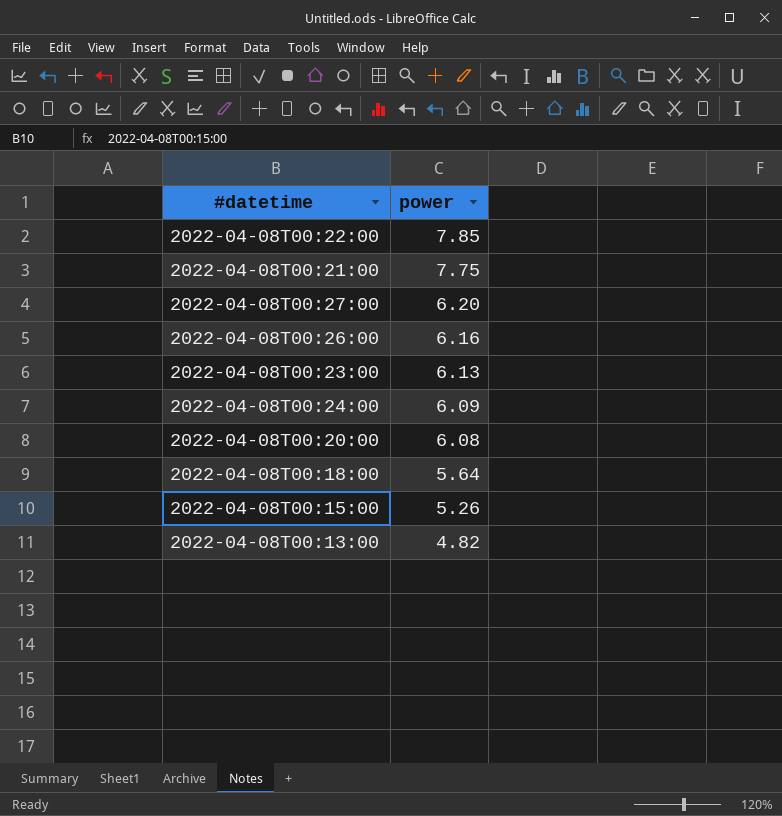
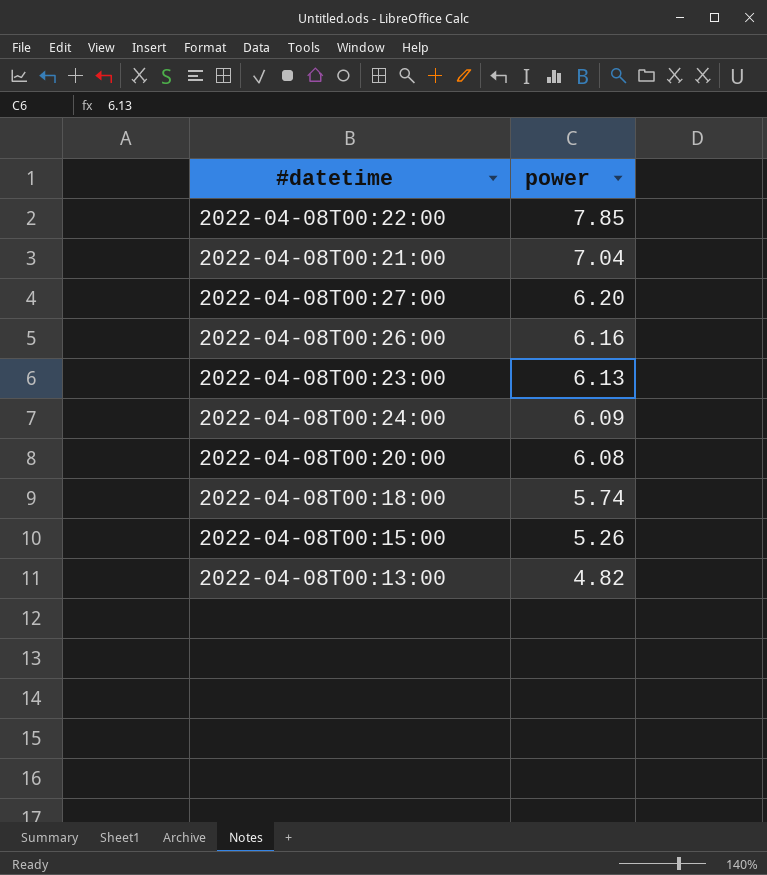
2022-04-08T00:21:00 | power: 7.75 -> 7.04
2022-04-08T00:18:00 | power: 5.64 -> 5.74

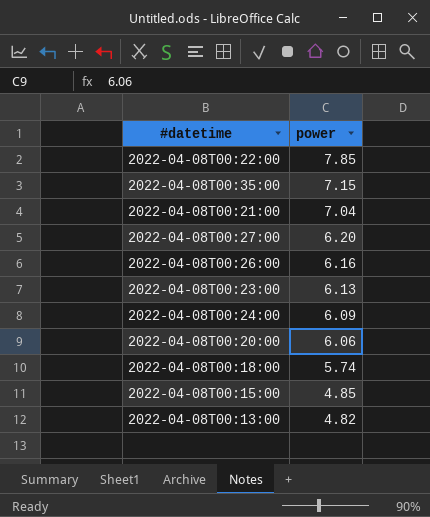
row 2022-04-08T00:35:00: none -> 7.15
2022-04-08T00:20:00 | power: 6.08 -> 6.06
2022-04-08T00:15:00 | power: 5.26 -> 4.85

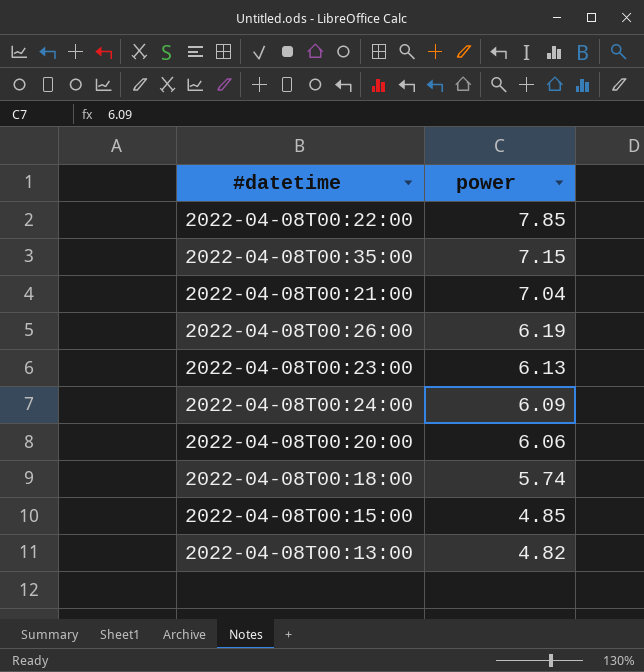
row 2022-04-08T00:27:00: 6.20 -> none
2022-04-08T00:26:00 | power: 6.16 -> 6.19

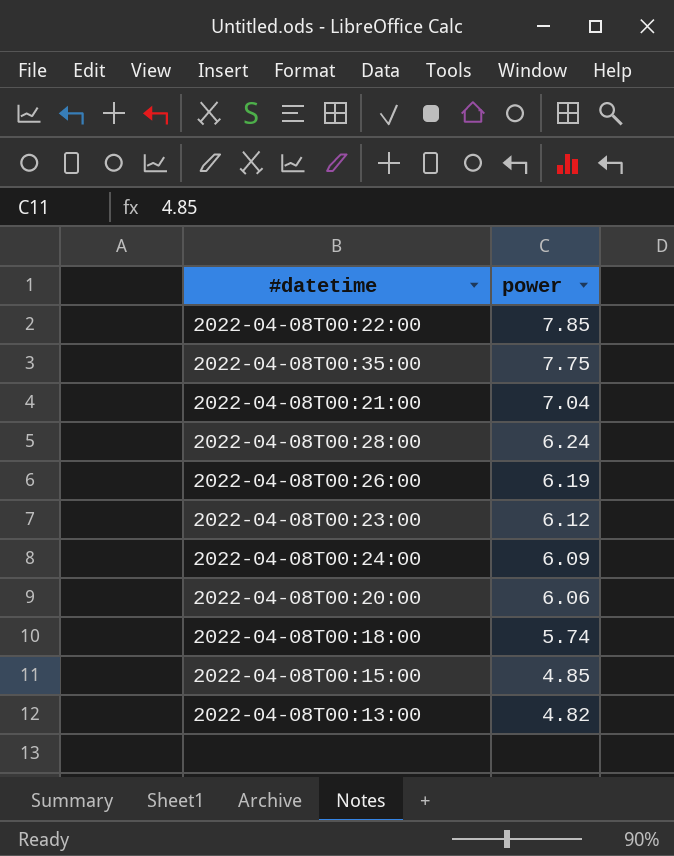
2022-04-08T00:35:00 | power: 7.15 -> 7.75
row 2022-04-08T00:28:00: none -> 6.24
2022-04-08T00:23:00 | power: 6.13 -> 6.12

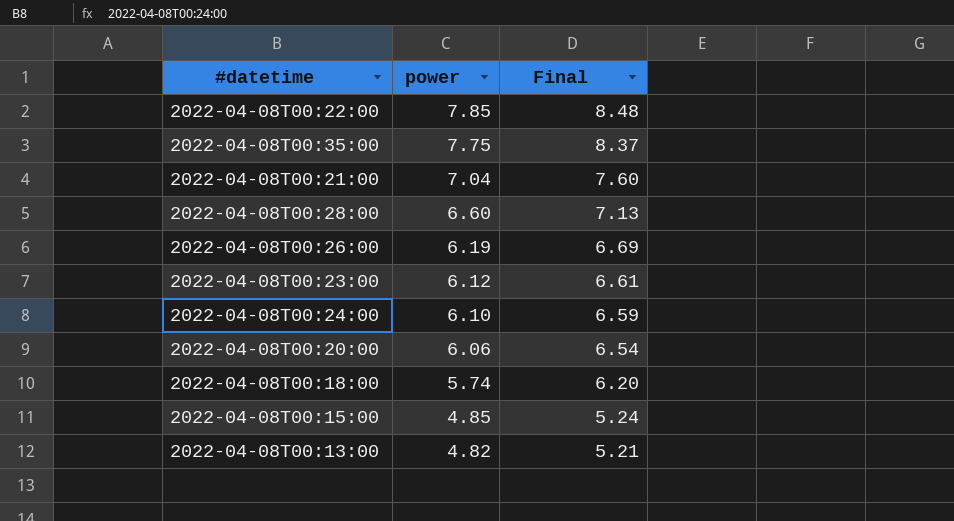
column Final | formula: none -> [power] * 1.08
2022-04-08T00:28:00 | power: 6.24 -> 6.60
2022-04-08T00:24:00 | power: 6.09 -> 6.10

